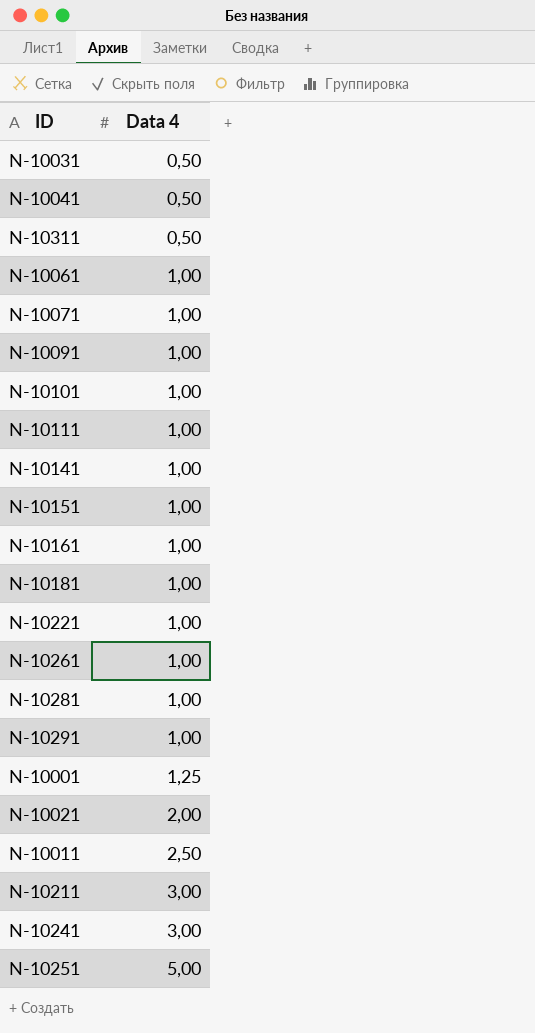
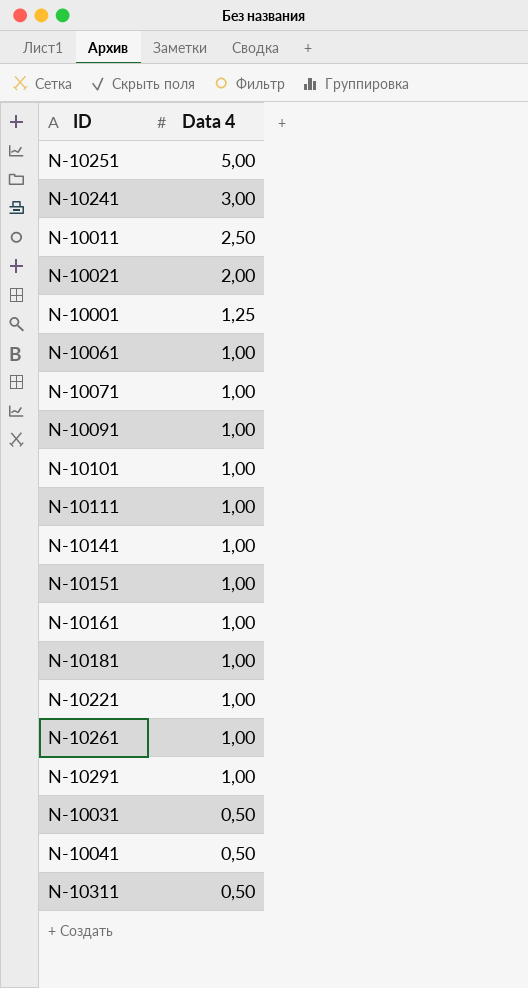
row order: Data 4 ascending -> Data 4 descending
row N-10281: 1,00 -> none
row N-10211: 3,00 -> none

